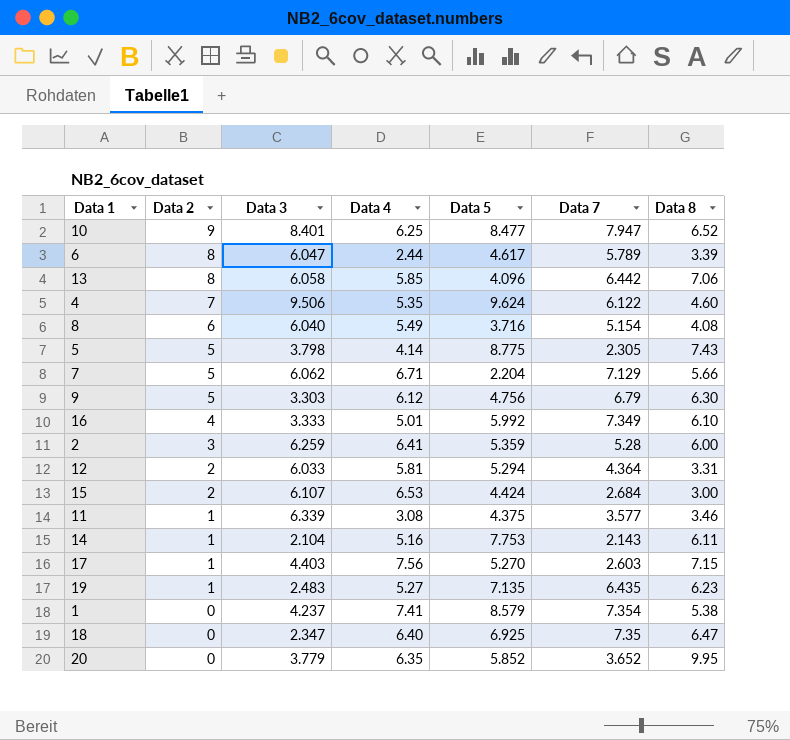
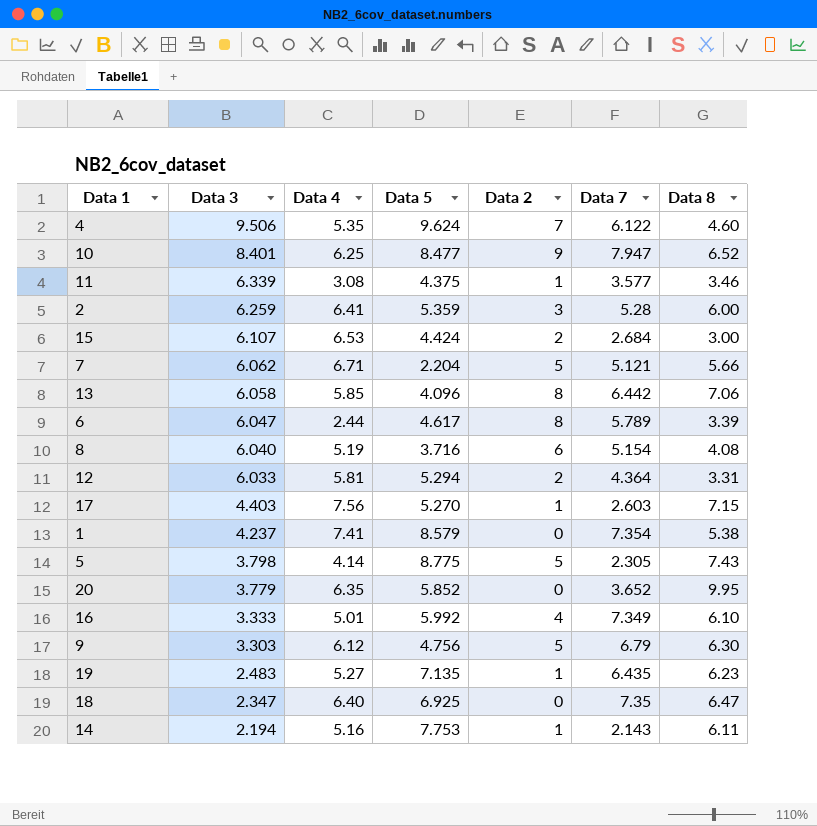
row order: Data 2 descending -> Data 3 descending
column Data 2 | position: 2 -> 5
7 | Data 7: 7.129 -> 5.121
8 | Data 4: 5.49 -> 5.19
14 | Data 3: 2.104 -> 2.194

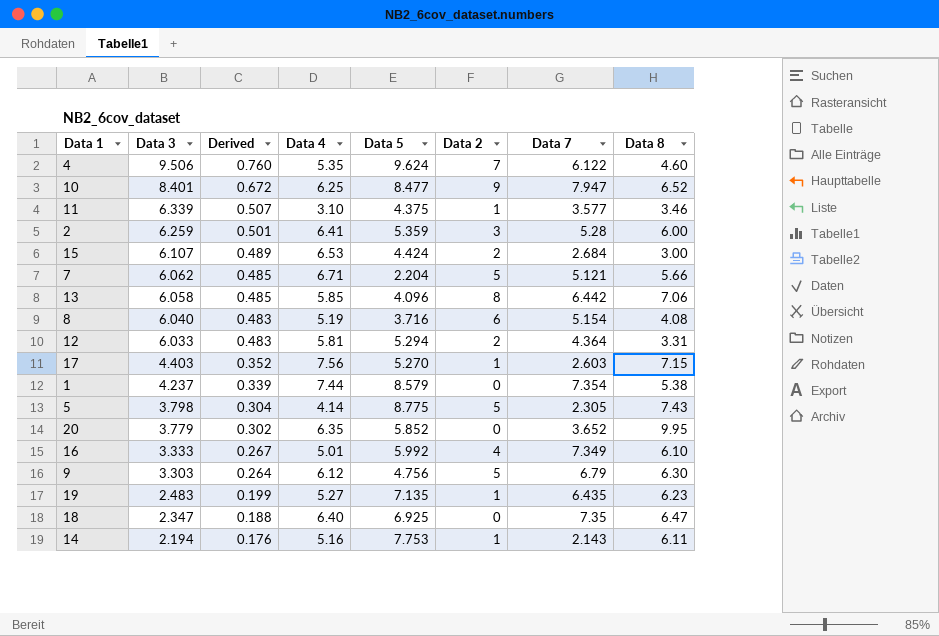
column Derived | formula: none -> [Data 3] * 0.08
row 6: 6.047 | 2.44 | 4.617 | 8 | 5.789 | 3.39 -> none
11 | Data 4: 3.08 -> 3.10
1 | Data 4: 7.41 -> 7.44

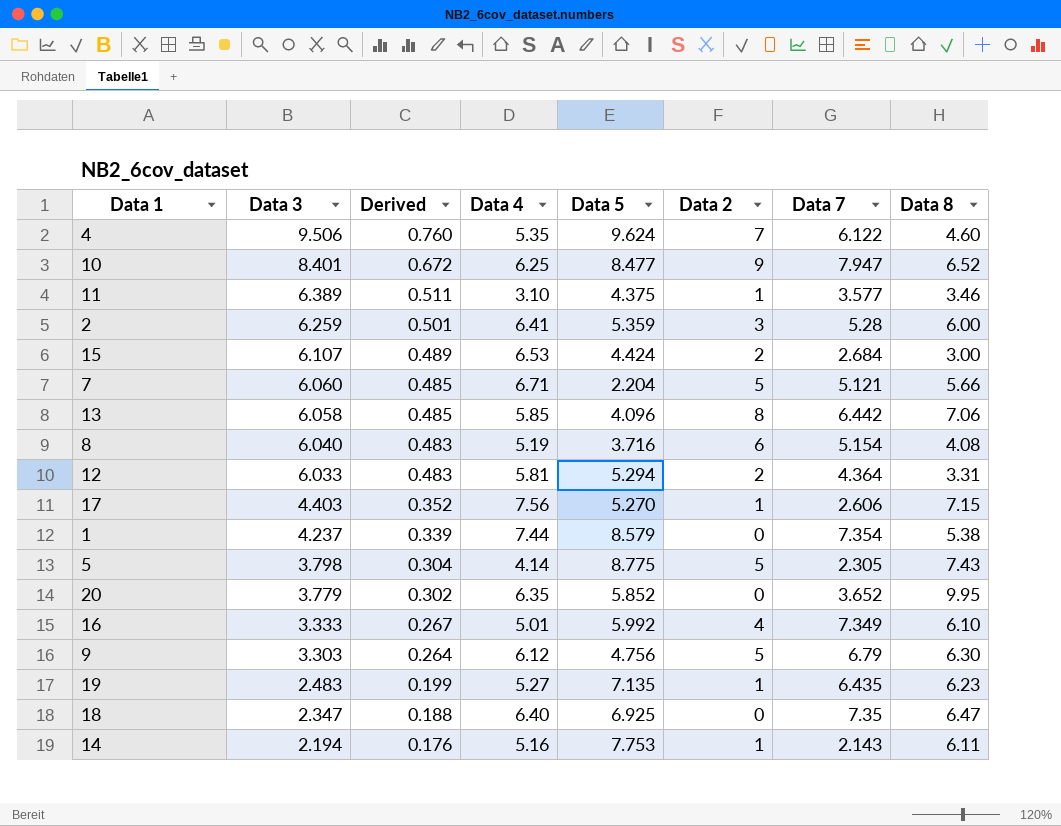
11 | Data 3: 6.339 -> 6.389
11 | Derived: 0.507 -> 0.511
7 | Data 3: 6.062 -> 6.060
17 | Data 7: 2.603 -> 2.606

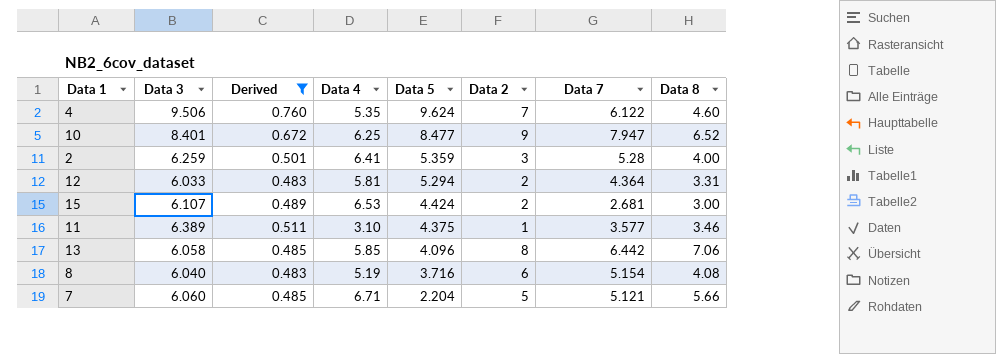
filter: none -> Derived >= 0.483
row order: Data 3 descending -> Data 5 descending
2 | Data 8: 6.00 -> 4.00
15 | Data 7: 2.684 -> 2.681

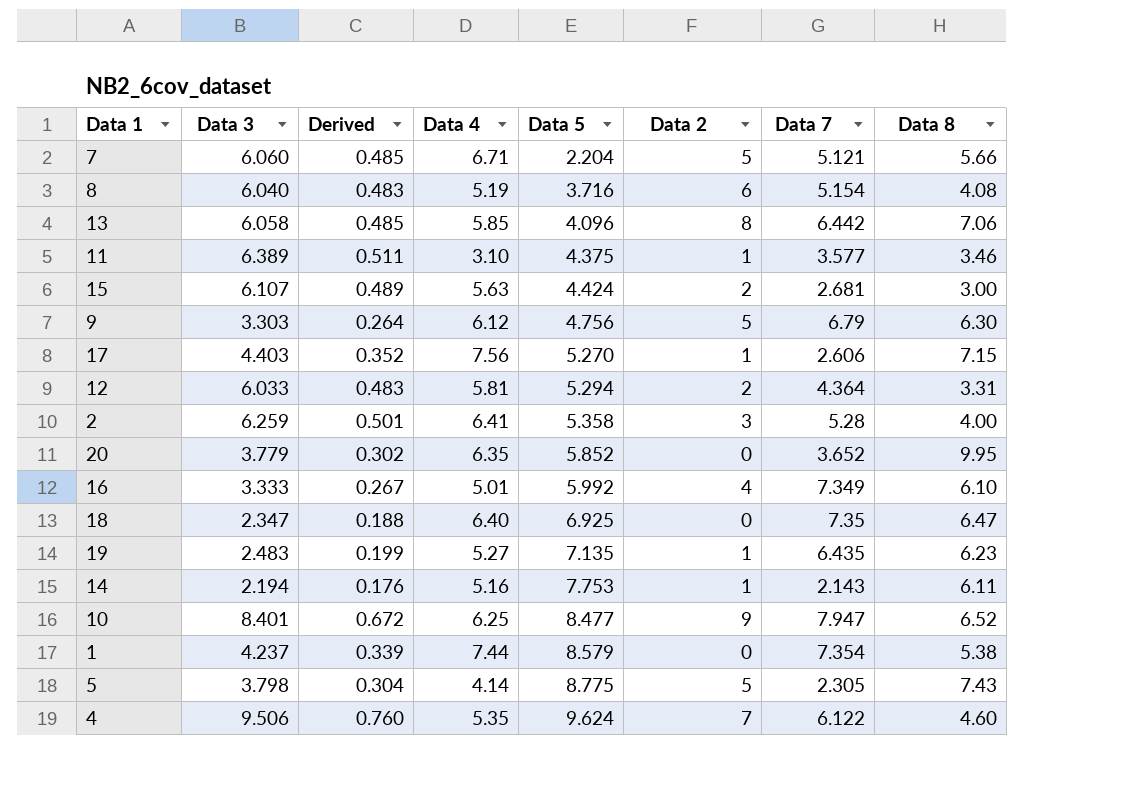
filter: Derived >= 0.483 -> none
row order: Data 5 descending -> Data 5 ascending
15 | Data 4: 6.53 -> 5.63
2 | Data 5: 5.359 -> 5.358

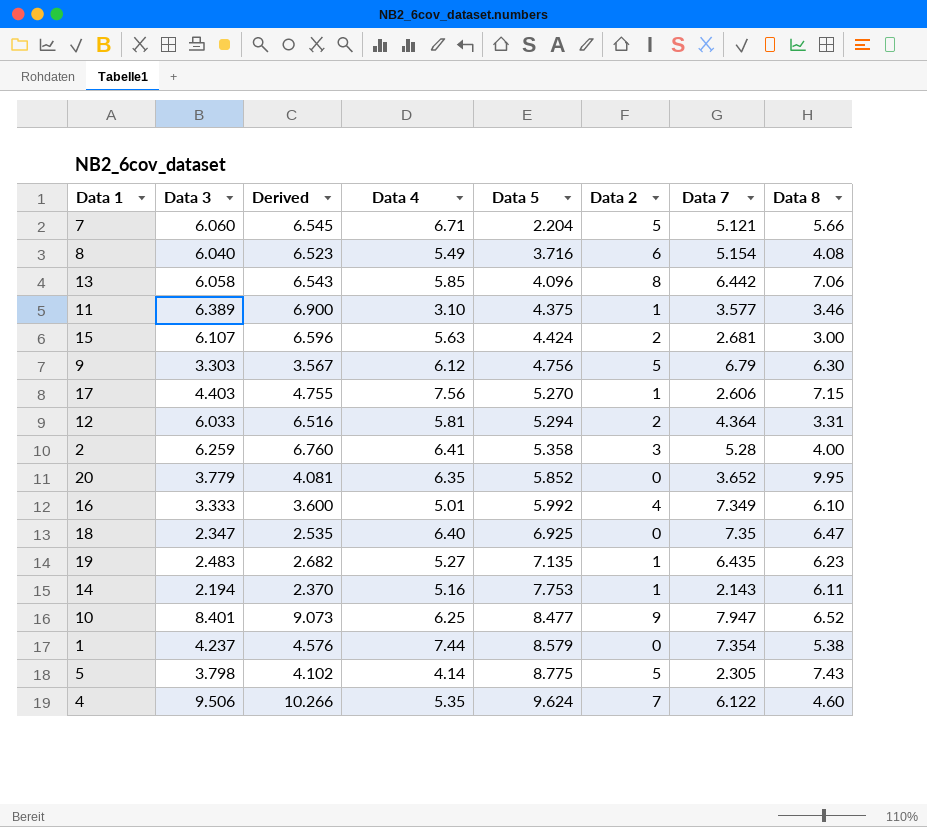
column Derived | formula: [Data 3] * 0.08 -> [Data 3] * 1.08
8 | Data 4: 5.19 -> 5.49

